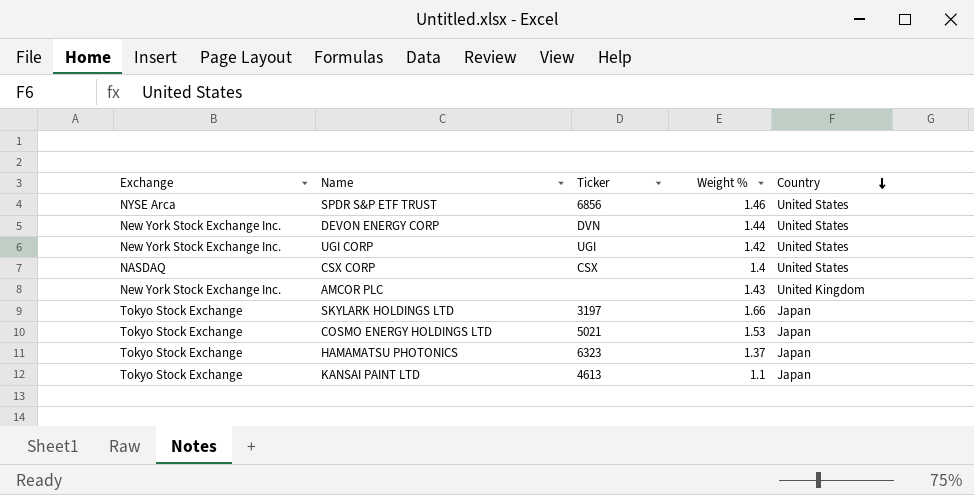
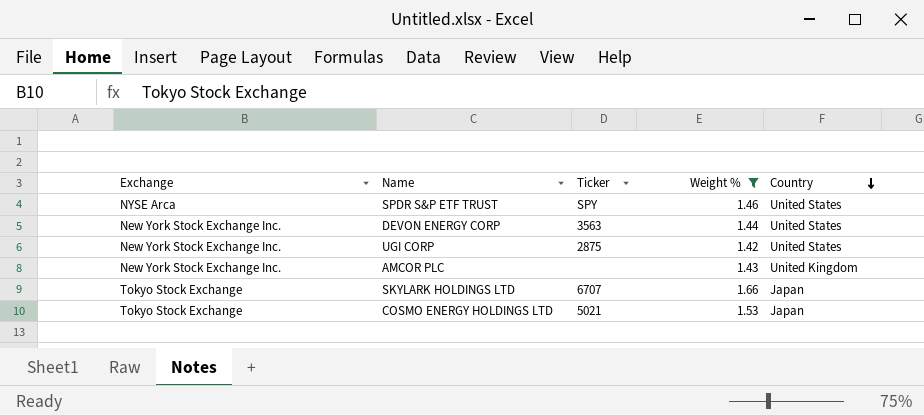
filter: none -> Weight % >= 1.42
SPDR S&P ETF TRUST | Ticker: 6856 -> SPY
DEVON ENERGY CORP | Ticker: DVN -> 3563
UGI CORP | Ticker: UGI -> 2875
SKYLARK HOLDINGS LTD | Ticker: 3197 -> 6707

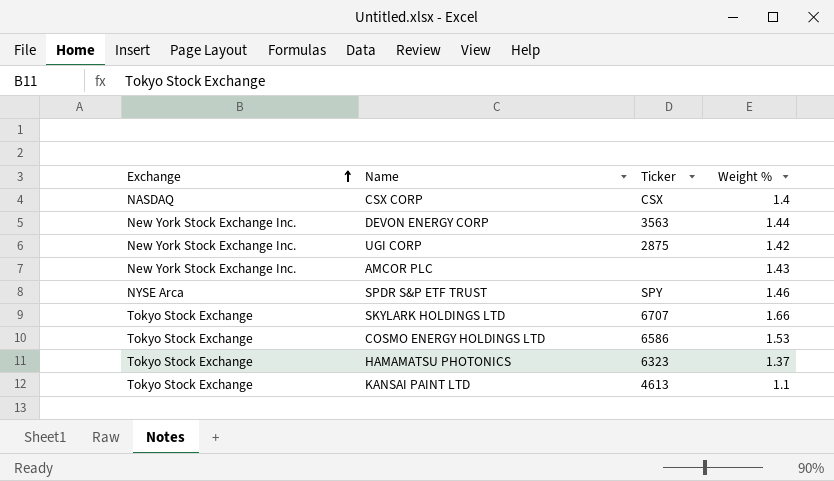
filter: Weight % >= 1.42 -> none
row order: Country descending -> Exchange ascending
column Country | position: 5 -> none
COSMO ENERGY HOLDINGS LTD | Ticker: 5021 -> 6586

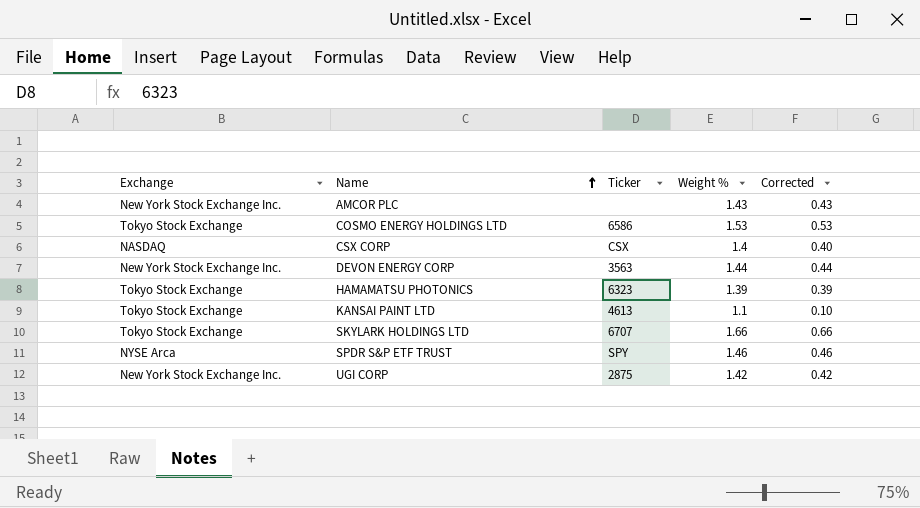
row order: Exchange ascending -> Name ascending
column Corrected | formula: none -> [Weight %] - 1
HAMAMATSU PHOTONICS | Weight %: 1.37 -> 1.39

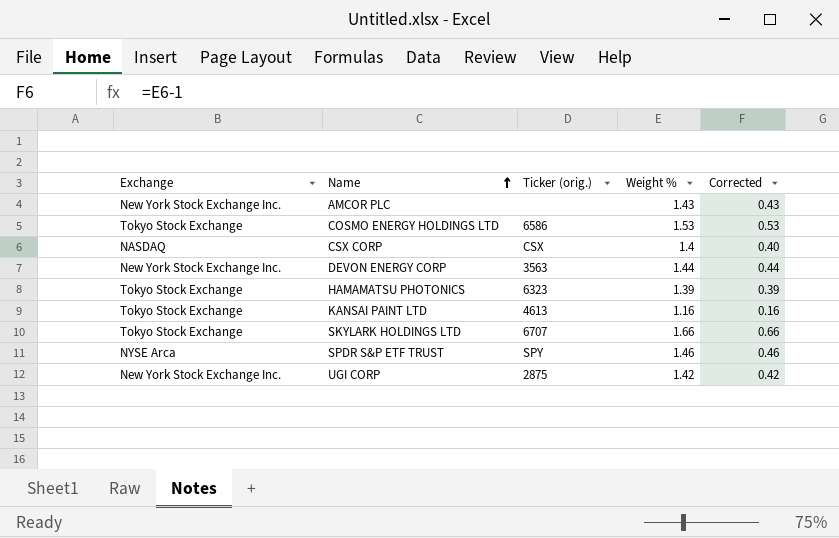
column name: Ticker -> Ticker (orig.)
KANSAI PAINT LTD | Weight %: 1.1 -> 1.16
KANSAI PAINT LTD | Corrected: 0.10 -> 0.16

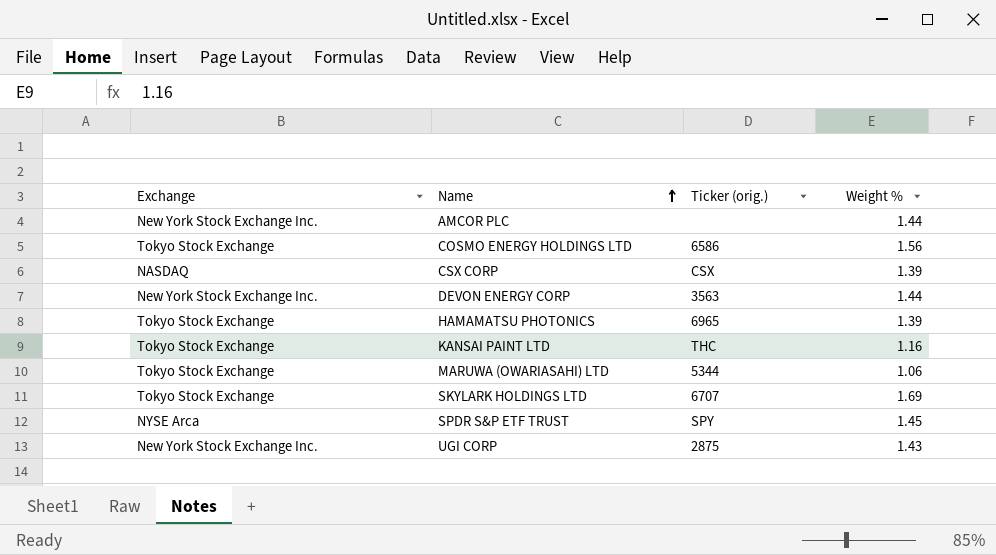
column Corrected | formula: [Weight %] - 1 -> none
AMCOR PLC | Weight %: 1.43 -> 1.44
COSMO ENERGY HOLDINGS LTD | Weight %: 1.53 -> 1.56
CSX CORP | Weight %: 1.4 -> 1.39
HAMAMATSU PHOTONICS | Ticker (orig.): 6323 -> 6965
KANSAI PAINT LTD | Ticker (orig.): 4613 -> THC
row MARUWA (OWARIASAHI) LTD: none -> Tokyo Stock Exchange | 5344 | 1.06
SKYLARK HOLDINGS LTD | Weight %: 1.66 -> 1.69
SPDR S&P ETF TRUST | Weight %: 1.46 -> 1.45
UGI CORP | Weight %: 1.42 -> 1.43

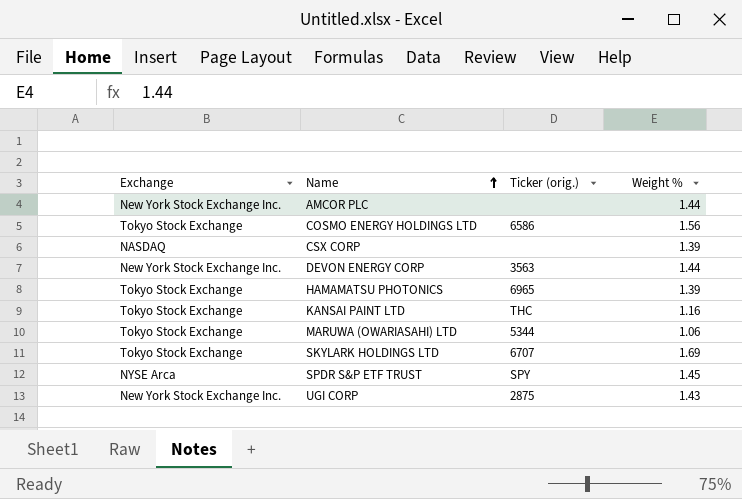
CSX CORP | Ticker (orig.): CSX -> none

